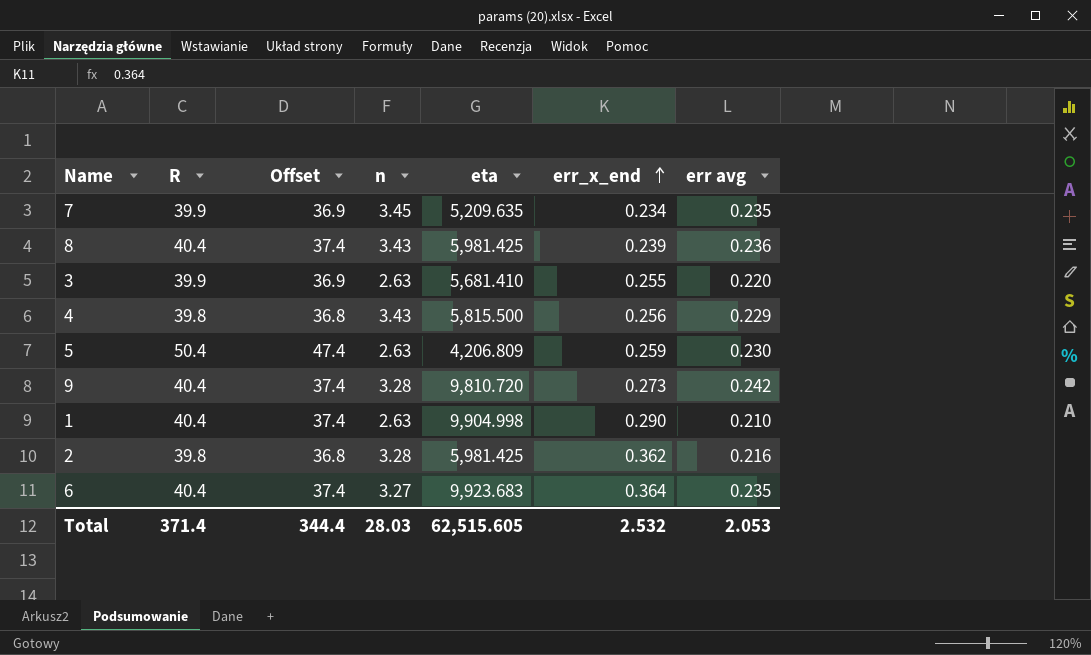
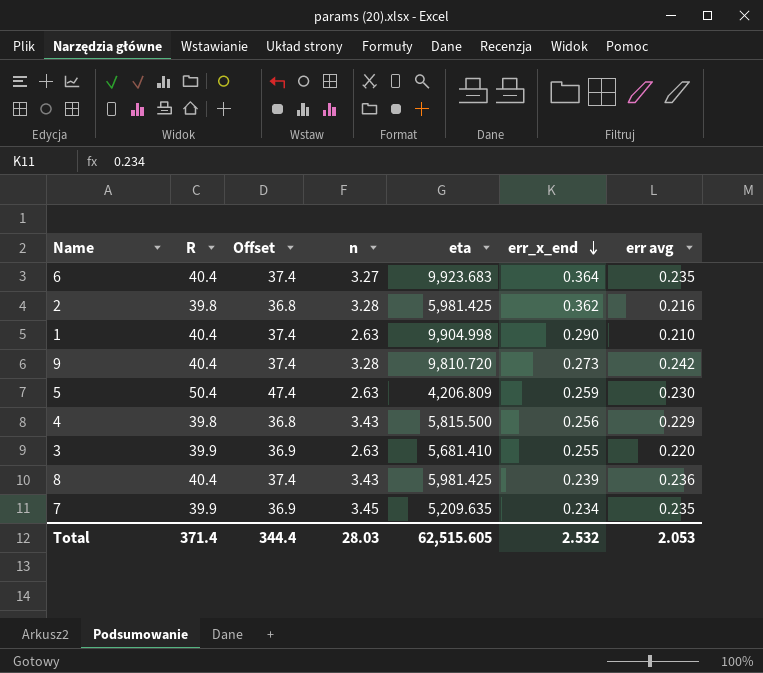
row order: err_x_end ascending -> err_x_end descending

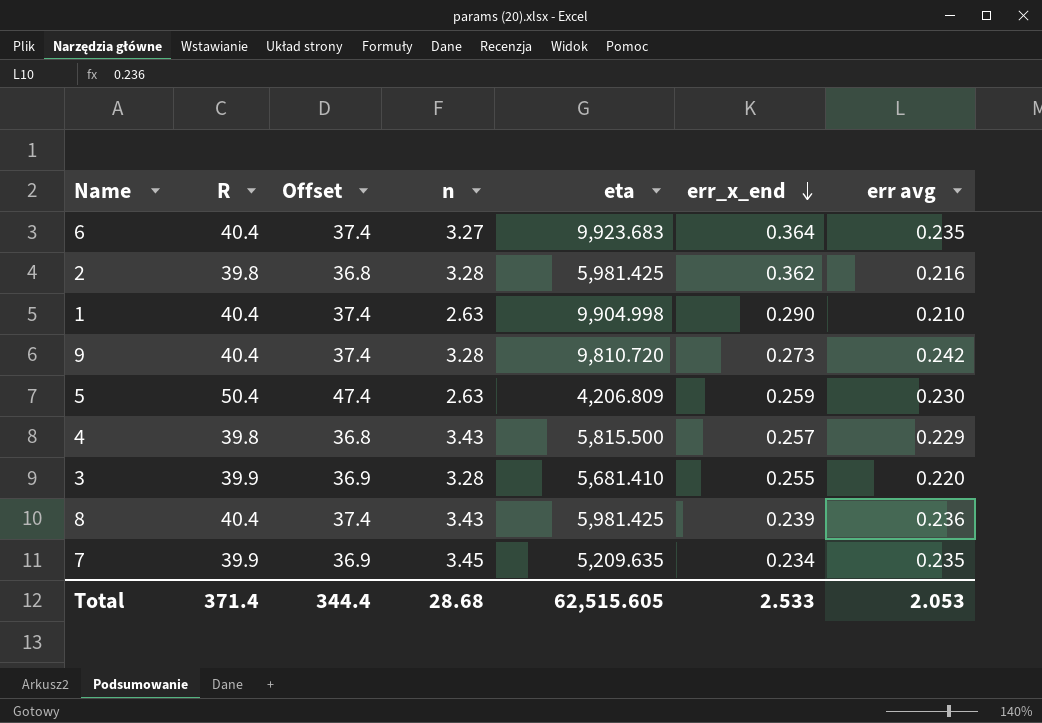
4 | err_x_end: 0.256 -> 0.257
3 | n: 2.63 -> 3.28
Total | n: 28.03 -> 28.68
Total | err_x_end: 2.532 -> 2.533

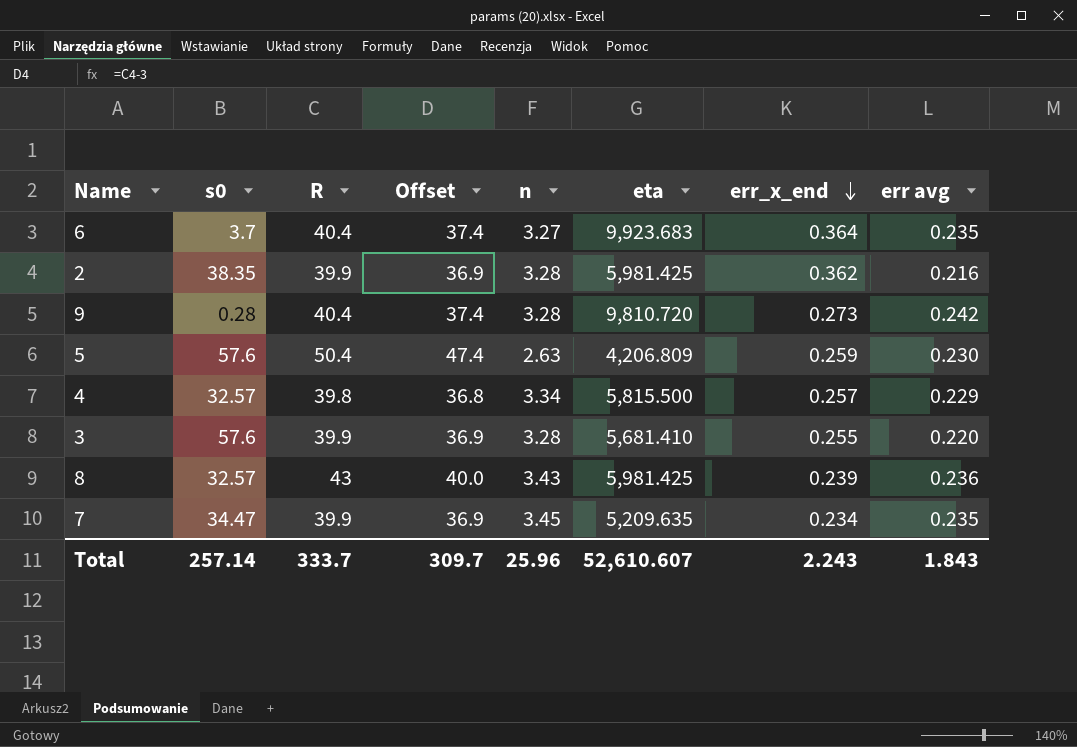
column s0 | position: none -> 2
row 1: 40.4 | 37.4 | 2.63 | 9,904.998 | 0.290 | 0.210 -> none
2 | R: 39.8 -> 39.9
2 | Offset: 36.8 -> 36.9
4 | n: 3.43 -> 3.34
8 | R: 40.4 -> 43
8 | Offset: 37.4 -> 40.0
Total | R: 371.4 -> 333.7
Total | Offset: 344.4 -> 309.7
Total | n: 28.68 -> 25.96
Total | eta: 62,515.605 -> 52,610.607
Total | err_x_end: 2.533 -> 2.243
Total | err avg: 2.053 -> 1.843

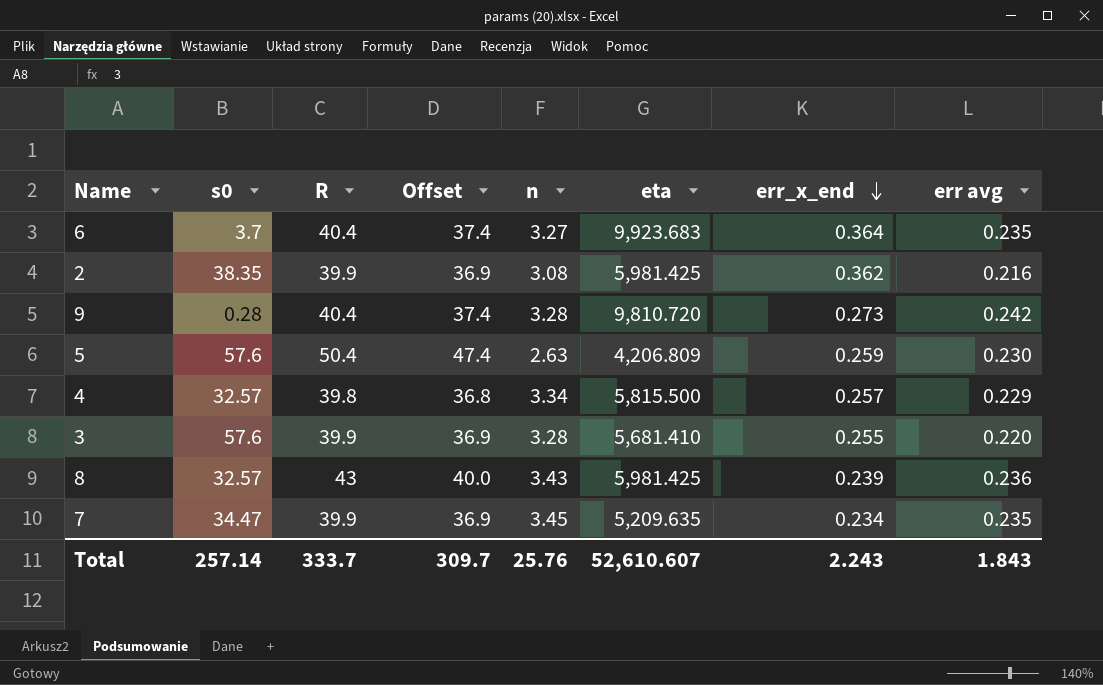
2 | n: 3.28 -> 3.08
Total | n: 25.96 -> 25.76

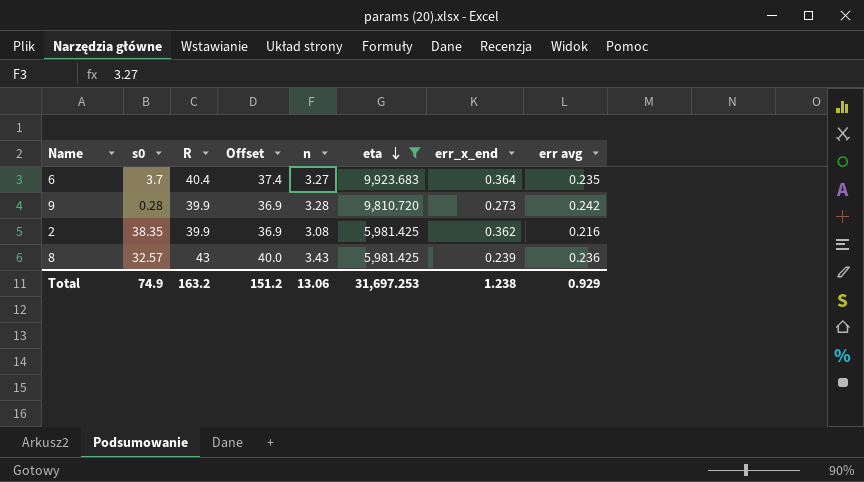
filter: none -> eta >= 5,981.425
row order: err_x_end descending -> eta descending
9 | R: 40.4 -> 39.9
9 | Offset: 37.4 -> 36.9
Total | s0: 257.14 -> 74.9
Total | R: 333.7 -> 163.2
Total | Offset: 309.7 -> 151.2
Total | n: 25.76 -> 13.06
Total | eta: 52,610.607 -> 31,697.253
Total | err_x_end: 2.243 -> 1.238
Total | err avg: 1.843 -> 0.929

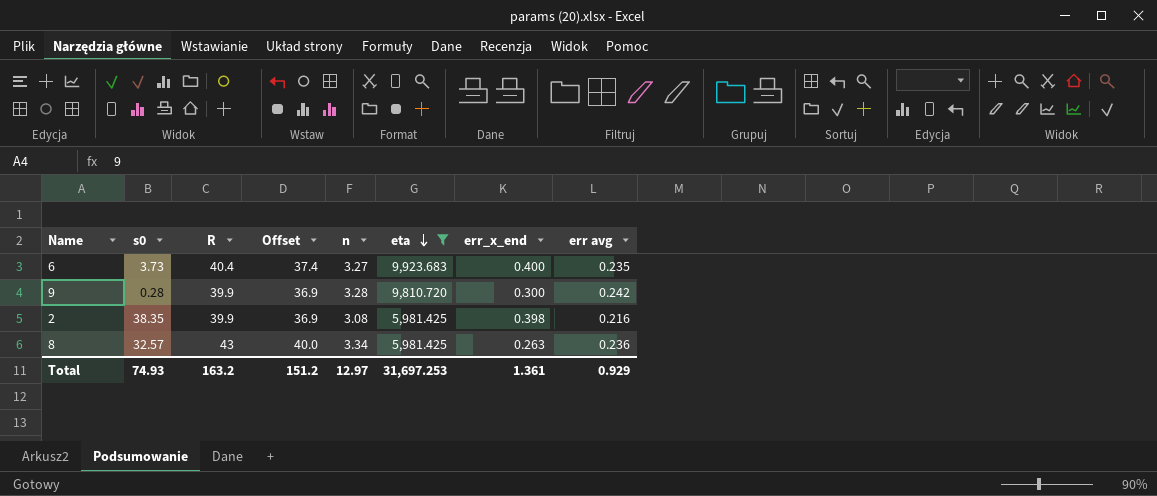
6 | s0: 3.7 -> 3.73
6 | err_x_end: 0.364 -> 0.400
9 | err_x_end: 0.273 -> 0.300
2 | err_x_end: 0.362 -> 0.398
8 | n: 3.43 -> 3.34
8 | err_x_end: 0.239 -> 0.263
Total | s0: 74.9 -> 74.93
Total | n: 13.06 -> 12.97
Total | err_x_end: 1.238 -> 1.361

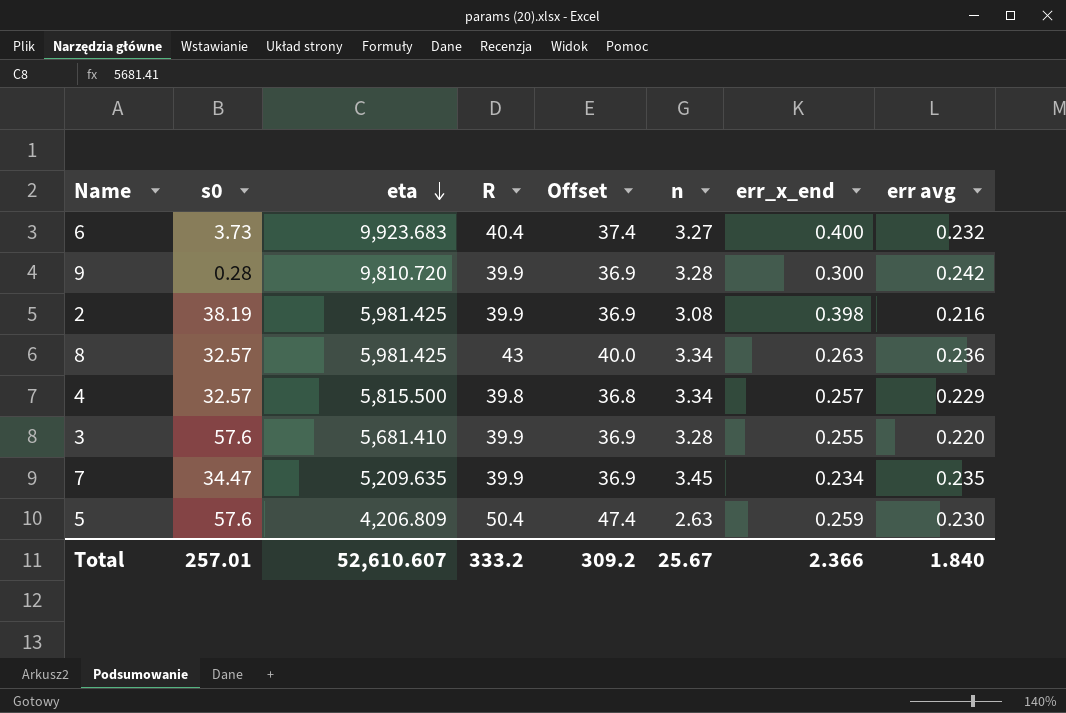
filter: eta >= 5,981.425 -> none
column eta | position: 6 -> 3
6 | err avg: 0.235 -> 0.232
2 | s0: 38.35 -> 38.19
Total | s0: 74.93 -> 257.01
Total | eta: 31,697.253 -> 52,610.607
Total | R: 163.2 -> 333.2
Total | Offset: 151.2 -> 309.2
Total | n: 12.97 -> 25.67
Total | err_x_end: 1.361 -> 2.366
Total | err avg: 0.929 -> 1.840

